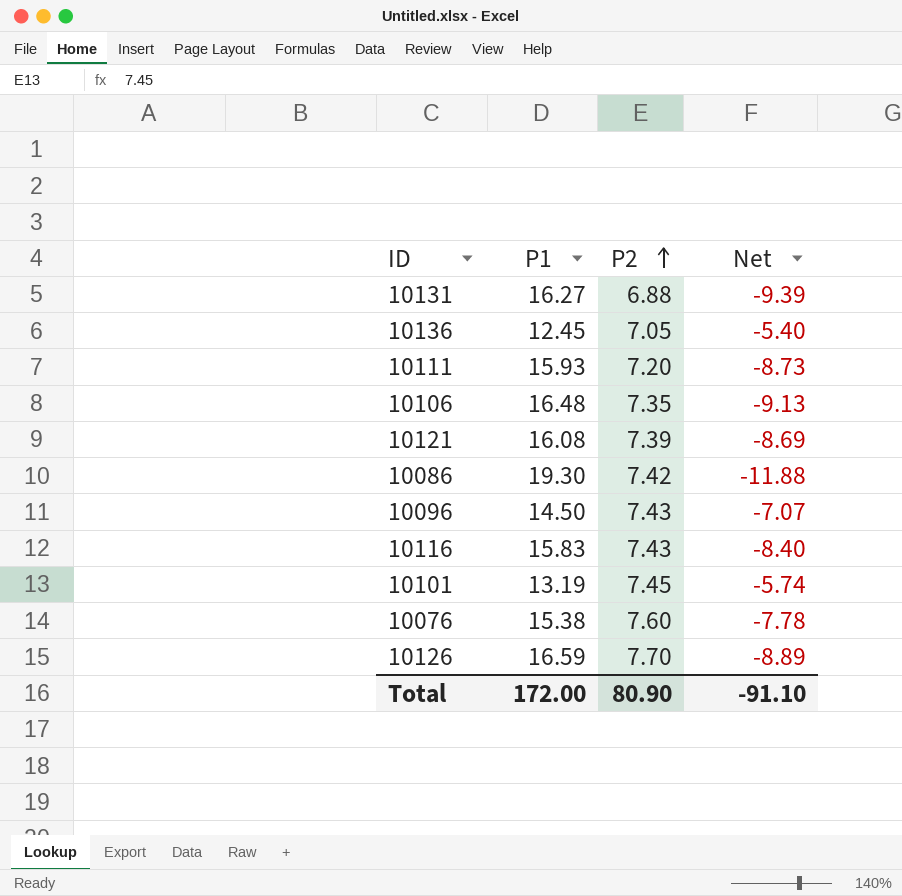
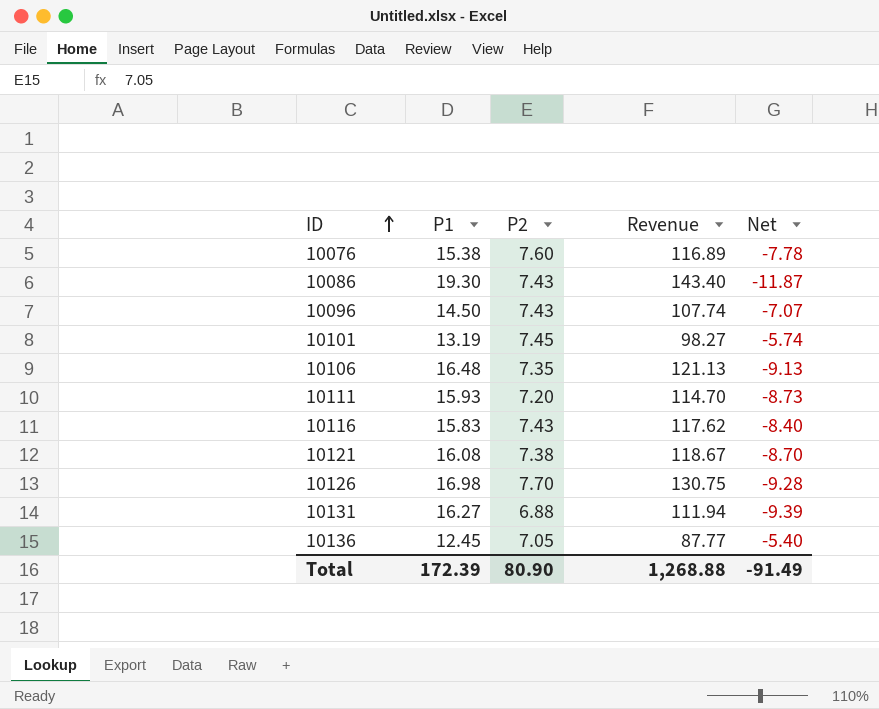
row order: P2 ascending -> ID ascending
column Revenue | formula: none -> [P1] * [P2]
10086 | P2: 7.42 -> 7.43
10086 | Net: -11.88 -> -11.87
10121 | P2: 7.39 -> 7.38
10121 | Net: -8.69 -> -8.70
10126 | P1: 16.59 -> 16.98
10126 | Net: -8.89 -> -9.28
Total | P1: 172.00 -> 172.39
Total | Net: -91.10 -> -91.49

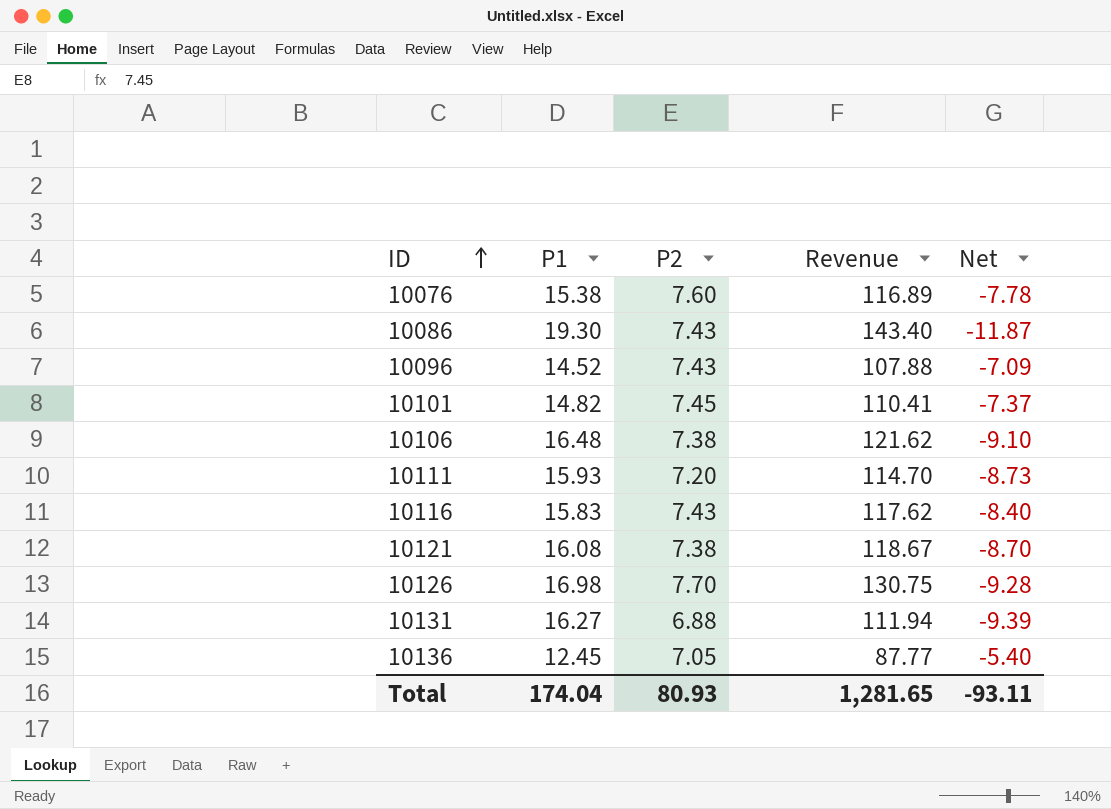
10096 | P1: 14.50 -> 14.52
10096 | Revenue: 107.74 -> 107.88
10096 | Net: -7.07 -> -7.09
10101 | P1: 13.19 -> 14.82
10101 | Revenue: 98.27 -> 110.41
10101 | Net: -5.74 -> -7.37
10106 | P2: 7.35 -> 7.38
10106 | Revenue: 121.13 -> 121.62
10106 | Net: -9.13 -> -9.10
Total | P1: 172.39 -> 174.04
Total | P2: 80.90 -> 80.93
Total | Revenue: 1,268.88 -> 1,281.65
Total | Net: -91.49 -> -93.11

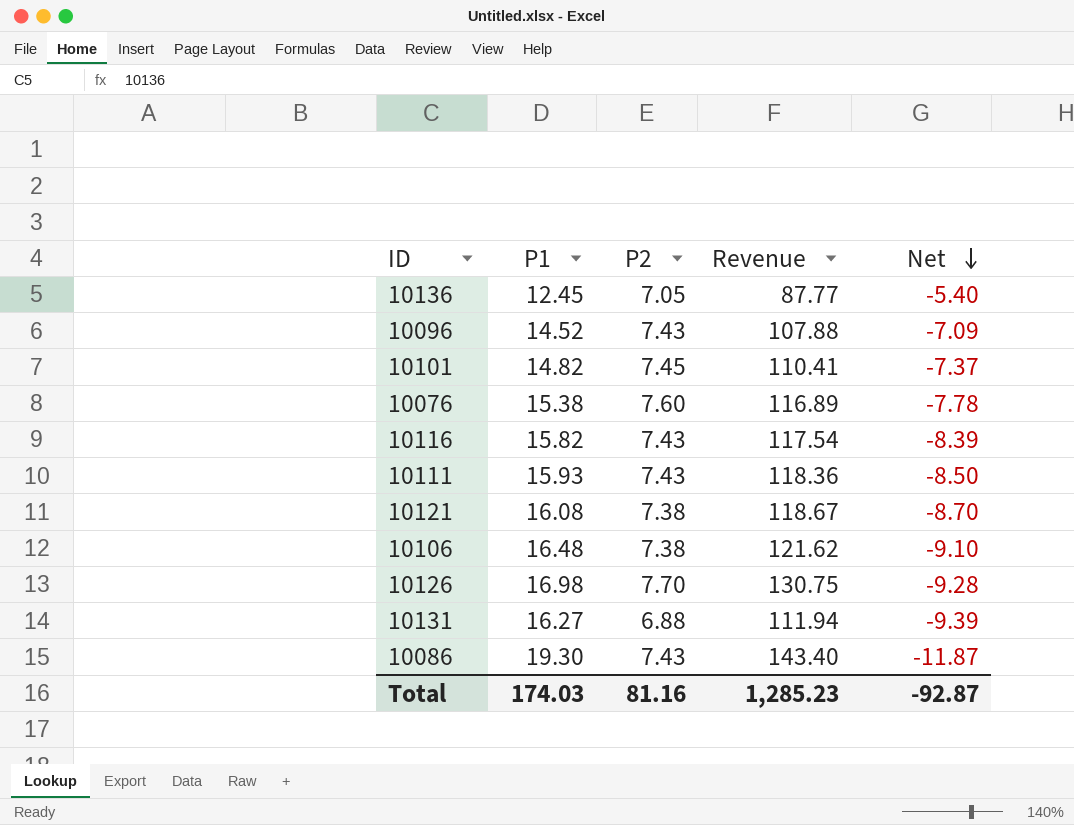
row order: ID ascending -> Net descending
10116 | P1: 15.83 -> 15.82
10116 | Revenue: 117.62 -> 117.54
10116 | Net: -8.40 -> -8.39
10111 | P2: 7.20 -> 7.43
10111 | Revenue: 114.70 -> 118.36
10111 | Net: -8.73 -> -8.50
Total | P1: 174.04 -> 174.03
Total | P2: 80.93 -> 81.16
Total | Revenue: 1,281.65 -> 1,285.23
Total | Net: -93.11 -> -92.87

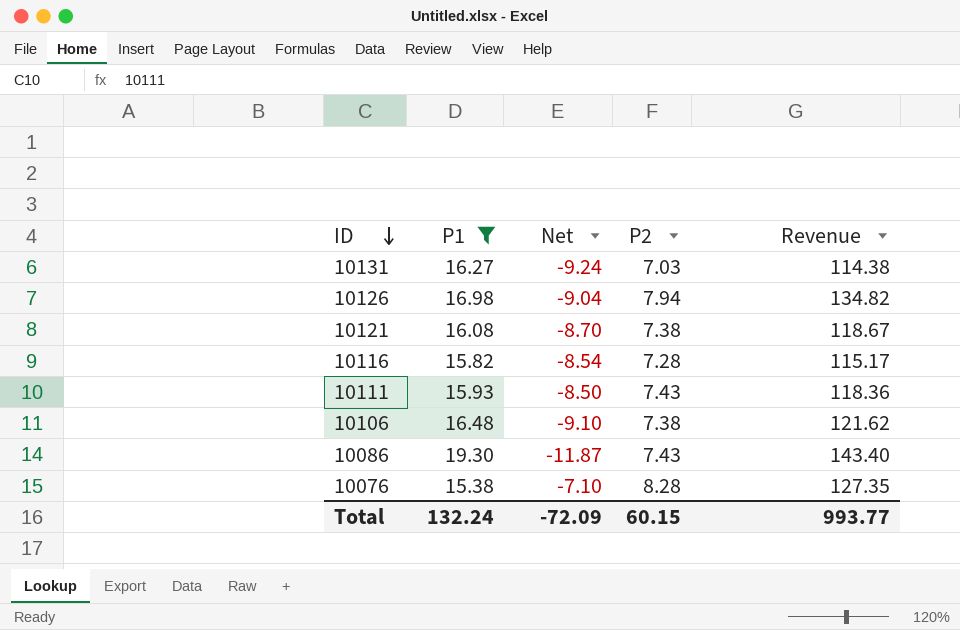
filter: none -> P1 >= 15.38
row order: Net descending -> ID descending
column Net | position: 5 -> 3
10131 | Net: -9.39 -> -9.24
10131 | P2: 6.88 -> 7.03
10131 | Revenue: 111.94 -> 114.38
10126 | Net: -9.28 -> -9.04
10126 | P2: 7.70 -> 7.94
10126 | Revenue: 130.75 -> 134.82
10116 | Net: -8.39 -> -8.54
10116 | P2: 7.43 -> 7.28
10116 | Revenue: 117.54 -> 115.17
10076 | Net: -7.78 -> -7.10
10076 | P2: 7.60 -> 8.28
10076 | Revenue: 116.89 -> 127.35
Total | P1: 174.03 -> 132.24
Total | Net: -92.87 -> -72.09
Total | P2: 81.16 -> 60.15
Total | Revenue: 1,285.23 -> 993.77

